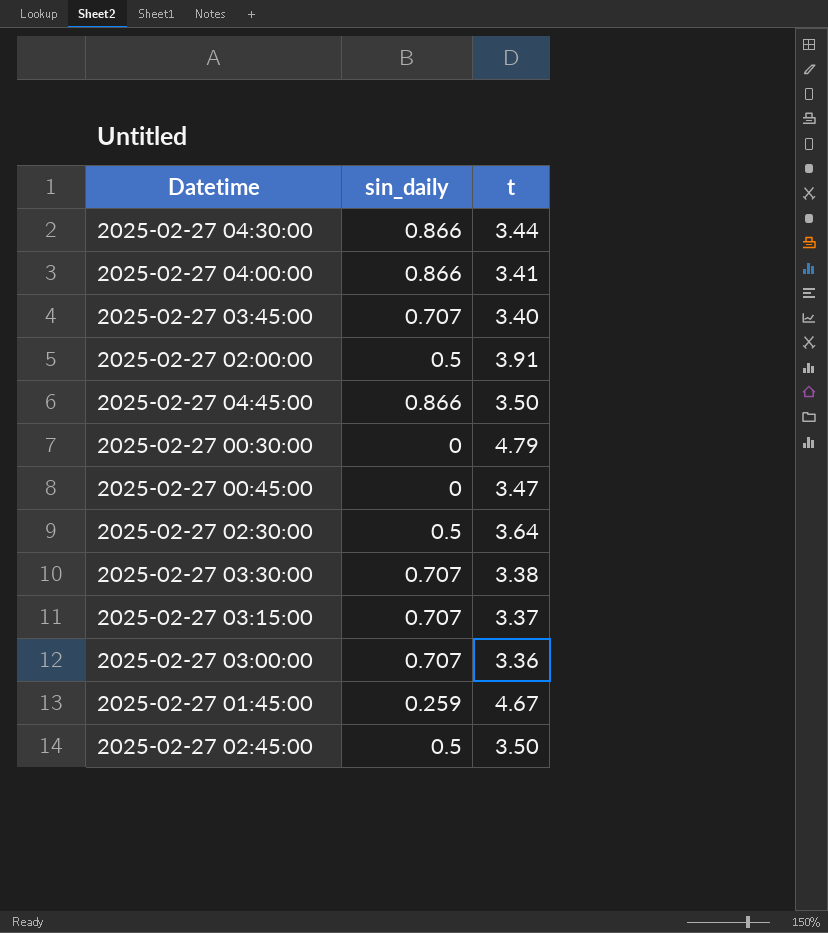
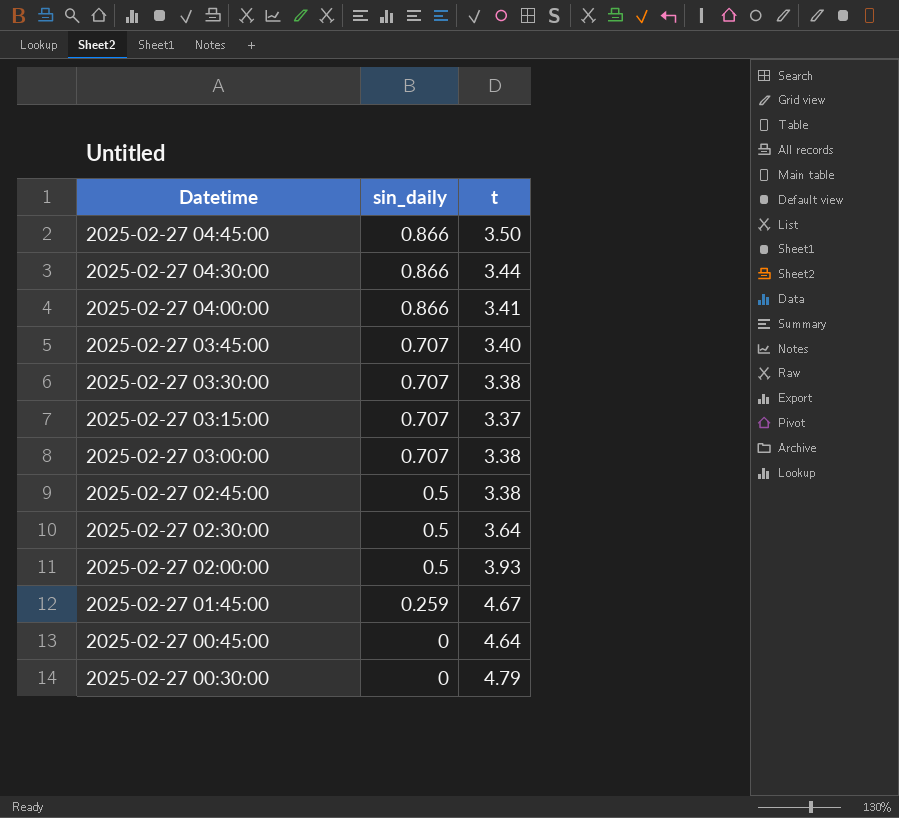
row order: none -> Datetime descending
2025-02-27 03:00:00 | t: 3.36 -> 3.38
2025-02-27 02:45:00 | t: 3.50 -> 3.38
2025-02-27 02:00:00 | t: 3.91 -> 3.93
2025-02-27 00:45:00 | t: 3.47 -> 4.64

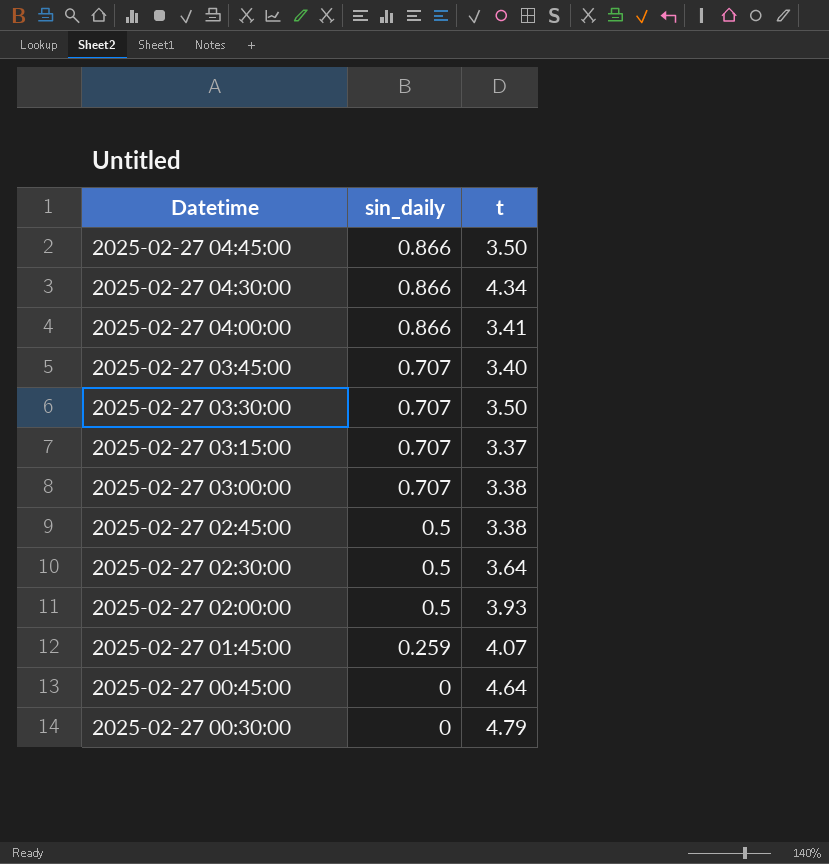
2025-02-27 04:30:00 | t: 3.44 -> 4.34
2025-02-27 03:30:00 | t: 3.38 -> 3.50
2025-02-27 01:45:00 | t: 4.67 -> 4.07

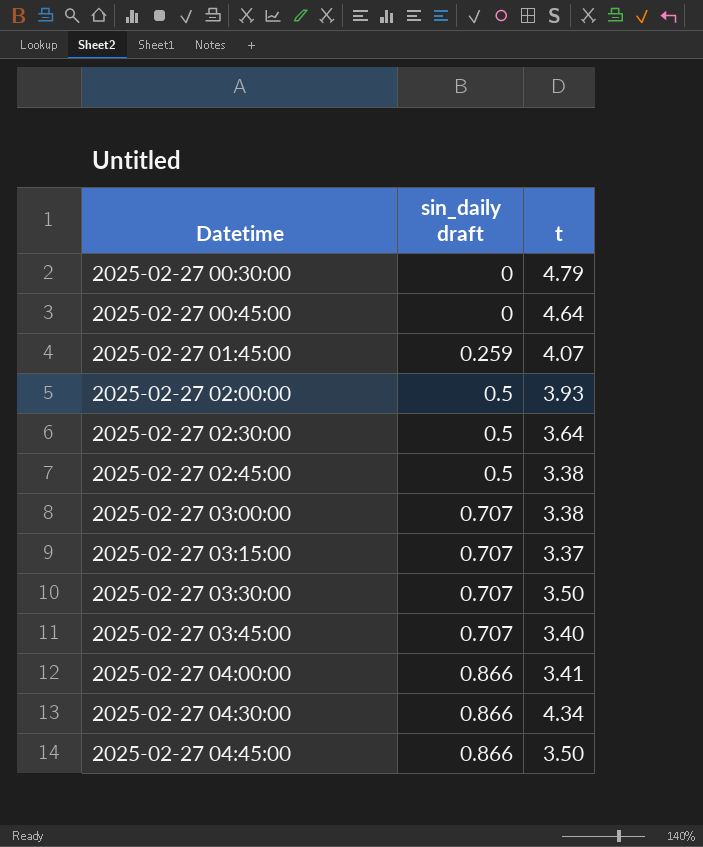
row order: Datetime descending -> Datetime ascending
column name: sin_daily -> sin_daily draft

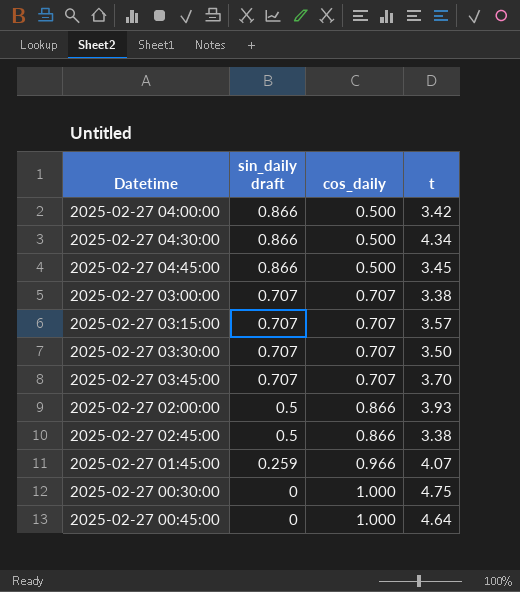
row order: Datetime ascending -> sin_daily draft descending
column cos_daily | position: none -> 3
row 2025-02-27 02:30:00: 0.5 | 3.64 -> none
2025-02-27 04:00:00 | t: 3.41 -> 3.42
2025-02-27 04:45:00 | t: 3.50 -> 3.45
2025-02-27 03:15:00 | t: 3.37 -> 3.57
2025-02-27 03:45:00 | t: 3.40 -> 3.70
2025-02-27 00:30:00 | t: 4.79 -> 4.75

